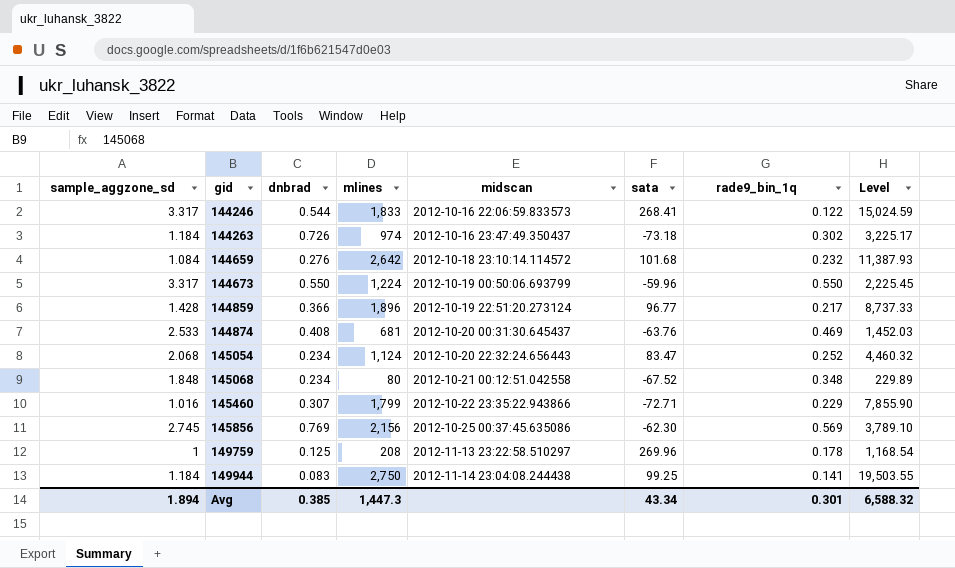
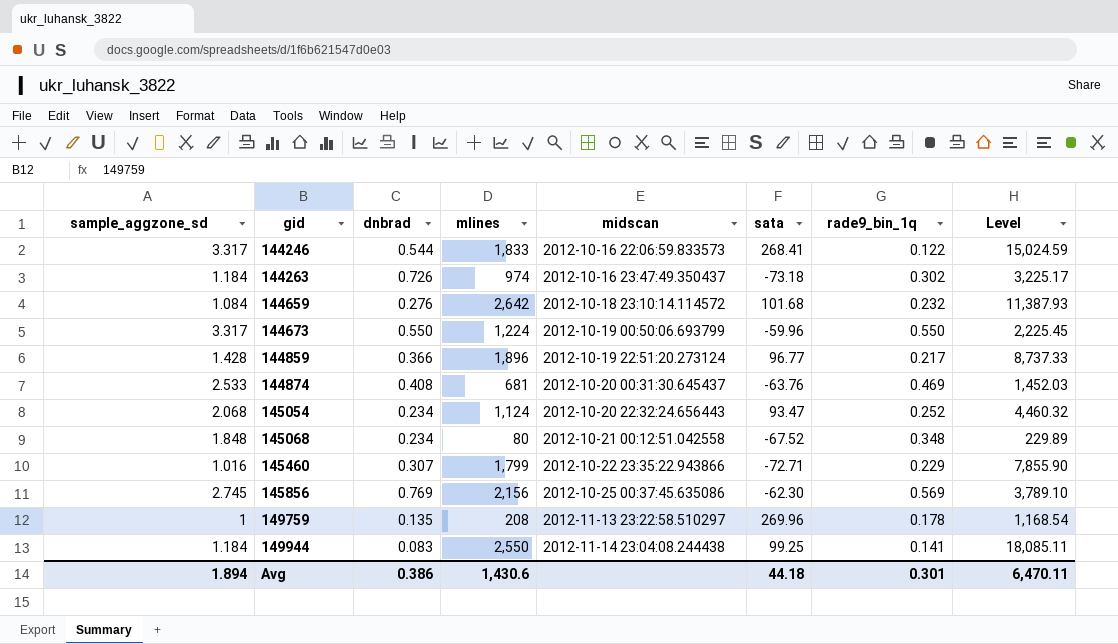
145054 | sata: 83.47 -> 93.47
149759 | dnbrad: 0.125 -> 0.135
149944 | mlines: 2,750 -> 2,550
149944 | Level: 19,503.55 -> 18,085.11
Avg | dnbrad: 0.385 -> 0.386
Avg | mlines: 1,447.3 -> 1,430.6
Avg | sata: 43.34 -> 44.18
Avg | Level: 6,588.32 -> 6,470.11

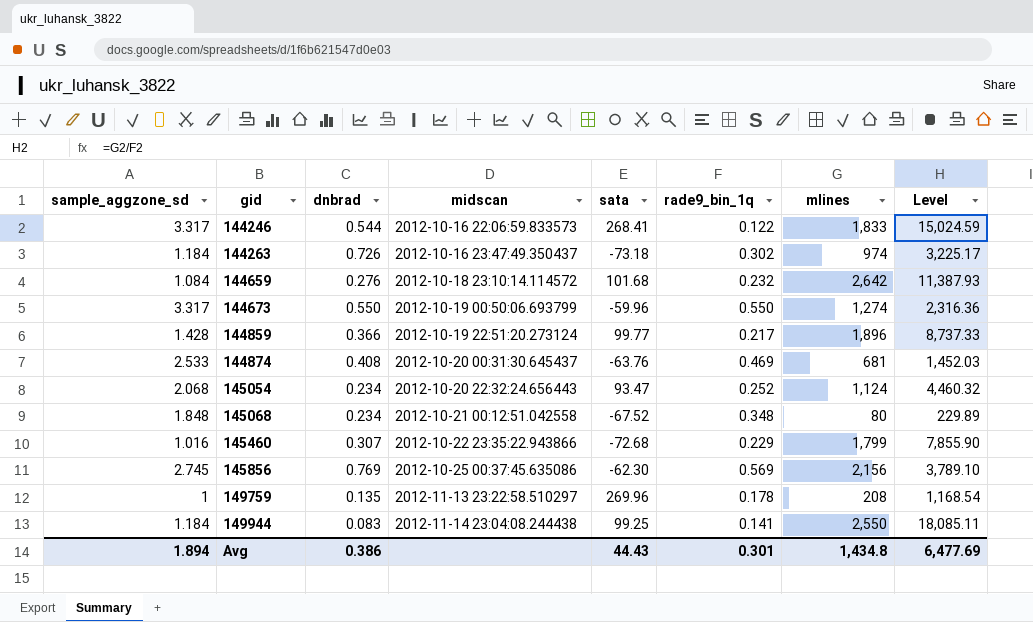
column mlines | position: 4 -> 7
144673 | mlines: 1,224 -> 1,274
144673 | Level: 2,225.45 -> 2,316.36
144859 | sata: 96.77 -> 99.77
145460 | sata: -72.71 -> -72.68
Avg | sata: 44.18 -> 44.43
Avg | mlines: 1,430.6 -> 1,434.8
Avg | Level: 6,470.11 -> 6,477.69

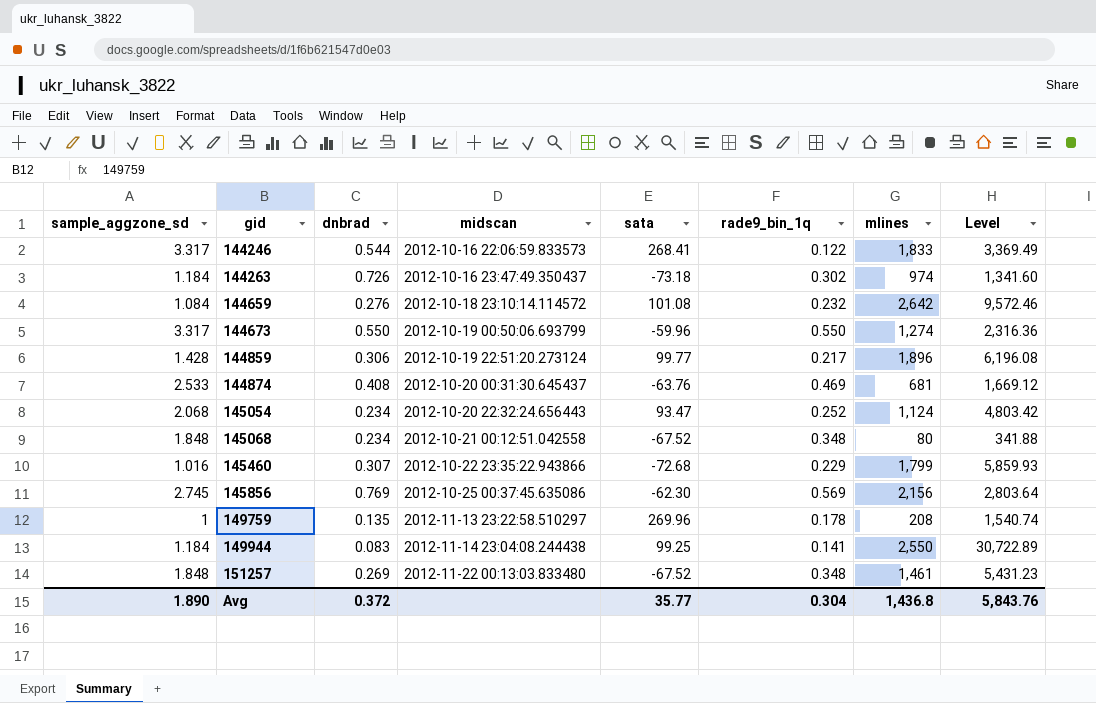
column Level | formula: [mlines] / [rade9_bin_1q] -> [mlines] / [dnbrad]
144659 | sata: 101.68 -> 101.08
144859 | dnbrad: 0.366 -> 0.306
row 151257: none -> 1.848 | 0.269 | 2012-11-22 00:13:03.833480 | -67.52 | 0.348 | 1,461 | 5,431.23
Avg | sample_aggzone_sd: 1.894 -> 1.890
Avg | dnbrad: 0.386 -> 0.372
Avg | sata: 44.43 -> 35.77
Avg | rade9_bin_1q: 0.301 -> 0.304
Avg | mlines: 1,434.8 -> 1,436.8
Avg | Level: 6,477.69 -> 5,843.76

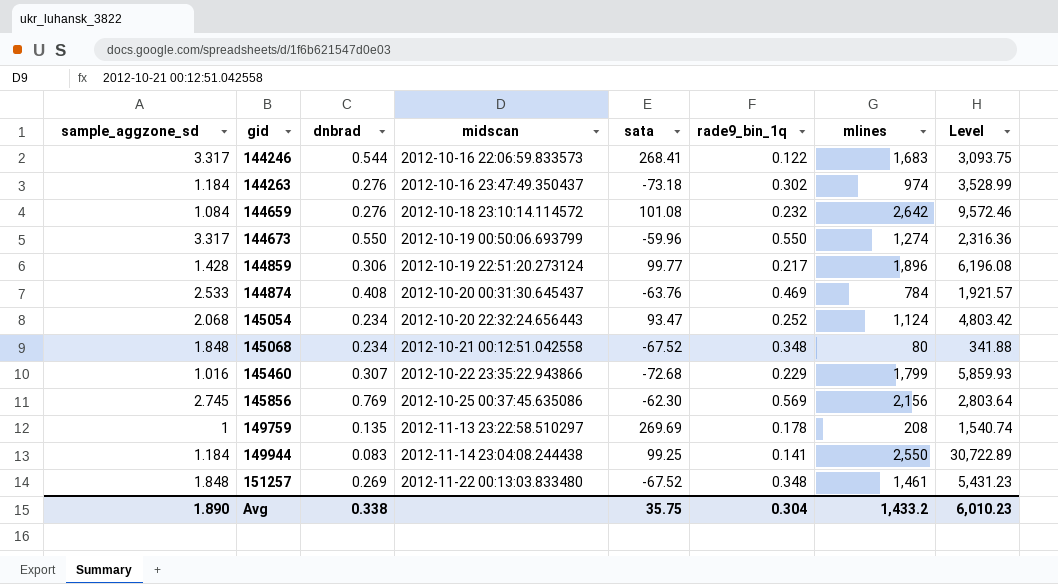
144246 | mlines: 1,833 -> 1,683
144246 | Level: 3,369.49 -> 3,093.75
144263 | dnbrad: 0.726 -> 0.276
144263 | Level: 1,341.60 -> 3,528.99
144874 | mlines: 681 -> 784
144874 | Level: 1,669.12 -> 1,921.57
149759 | sata: 269.96 -> 269.69
Avg | dnbrad: 0.372 -> 0.338
Avg | sata: 35.77 -> 35.75
Avg | mlines: 1,436.8 -> 1,433.2
Avg | Level: 5,843.76 -> 6,010.23

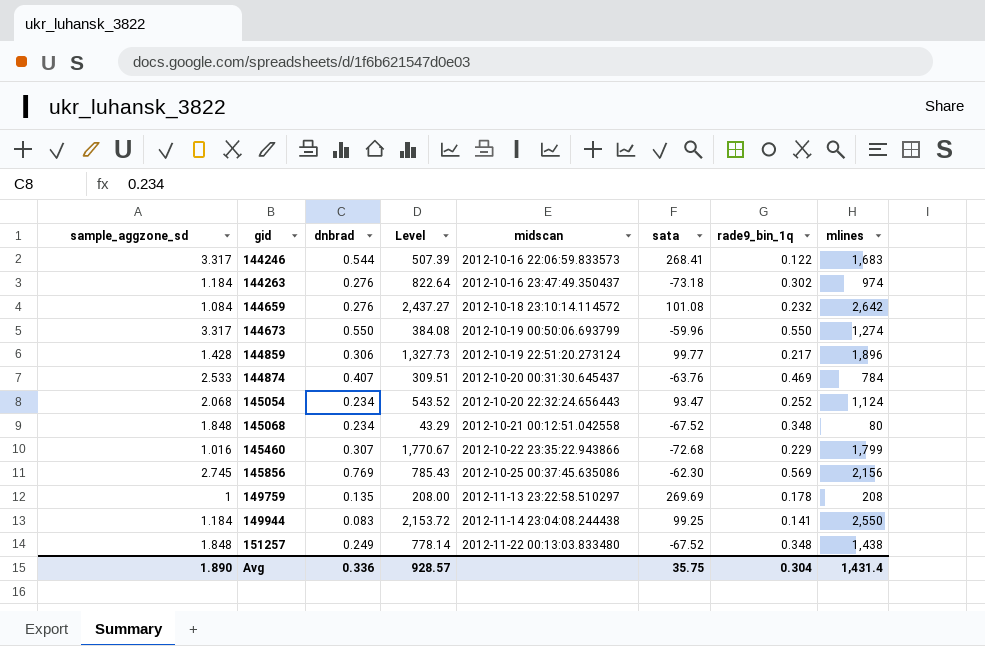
column Level | formula: [mlines] / [dnbrad] -> [mlines] / [sample_aggzone_sd]
column Level | position: 8 -> 4
144874 | dnbrad: 0.408 -> 0.407
151257 | dnbrad: 0.269 -> 0.249
151257 | mlines: 1,461 -> 1,438
Avg | dnbrad: 0.338 -> 0.336
Avg | Level: 6,010.23 -> 928.57
Avg | mlines: 1,433.2 -> 1,431.4

